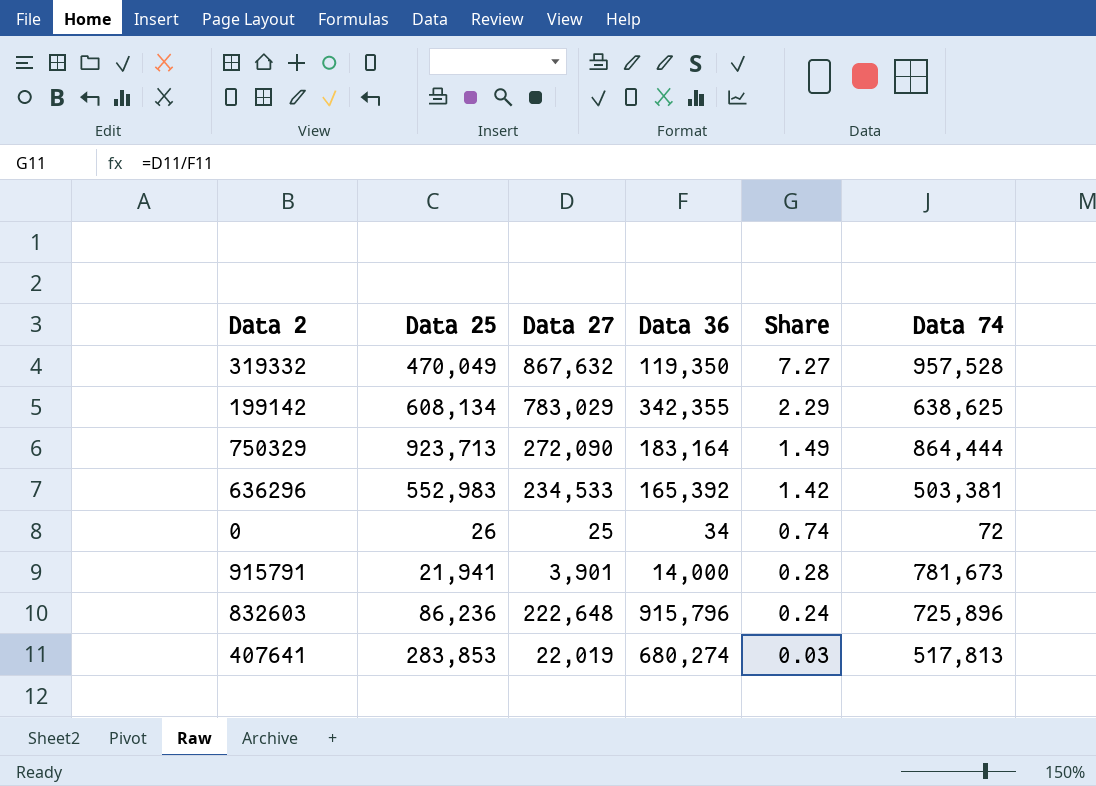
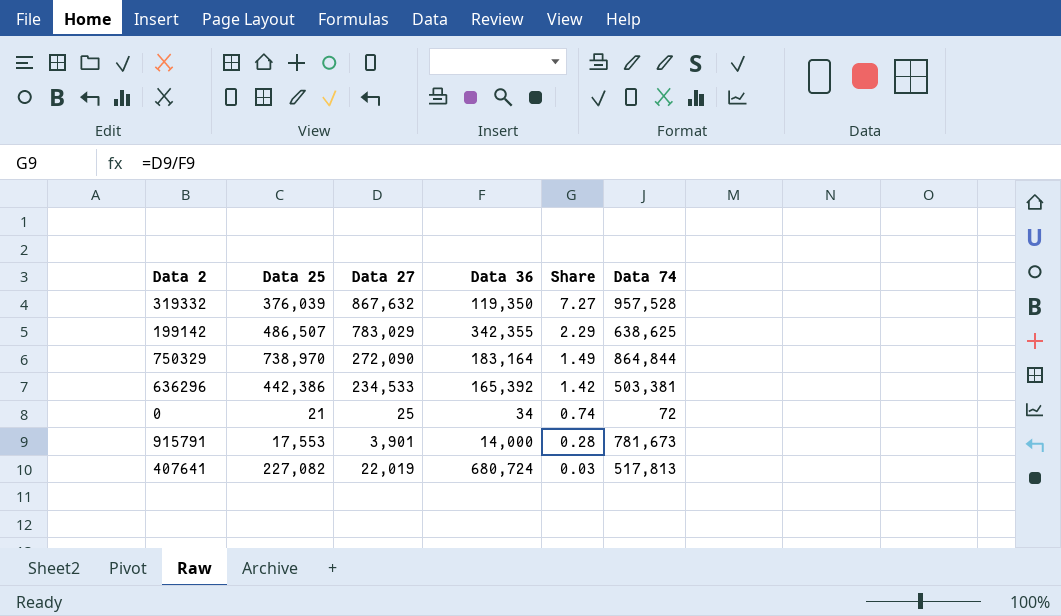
row 832603: 86,236 | 222,648 | 915,796 | 0.24 | 725,896 -> none
319332 | Data 25: 470,049 -> 376,039
199142 | Data 25: 608,134 -> 486,507
750329 | Data 25: 923,713 -> 738,970
750329 | Data 74: 864,444 -> 864,844
636296 | Data 25: 552,983 -> 442,386
0 | Data 25: 26 -> 21
915791 | Data 25: 21,941 -> 17,553
407641 | Data 25: 283,853 -> 227,082
407641 | Data 36: 680,274 -> 680,724

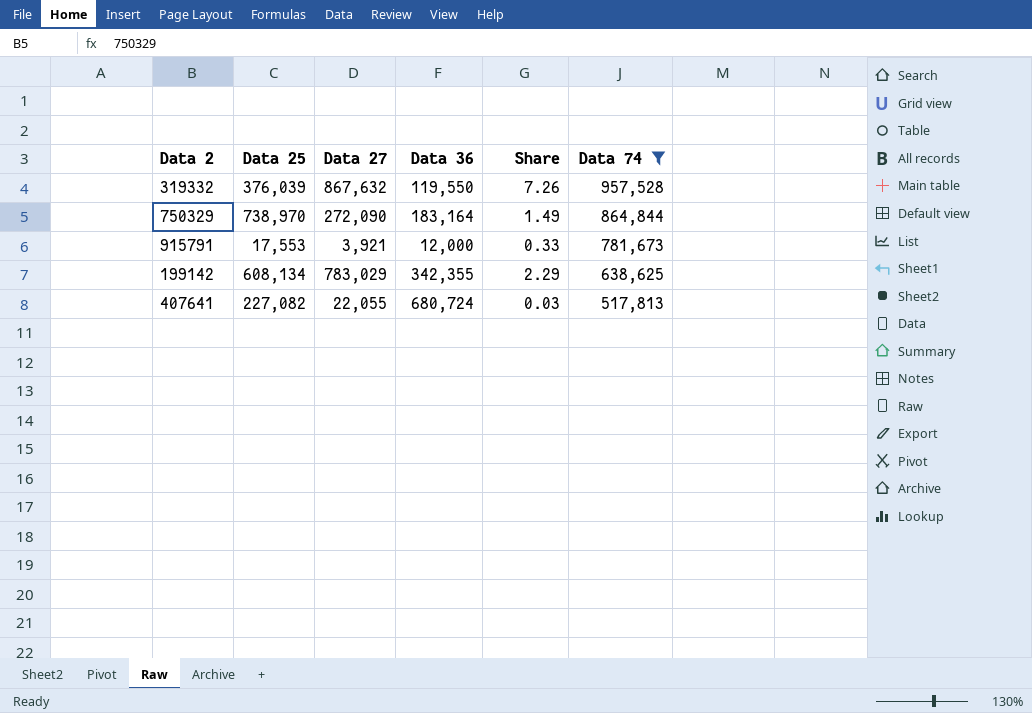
filter: none -> Data 74 >= 517,813
row order: Share descending -> Data 74 descending
319332 | Data 36: 119,350 -> 119,550
319332 | Share: 7.27 -> 7.26
915791 | Data 27: 3,901 -> 3,921
915791 | Data 36: 14,000 -> 12,000
915791 | Share: 0.28 -> 0.33
199142 | Data 25: 486,507 -> 608,134
407641 | Data 27: 22,019 -> 22,055

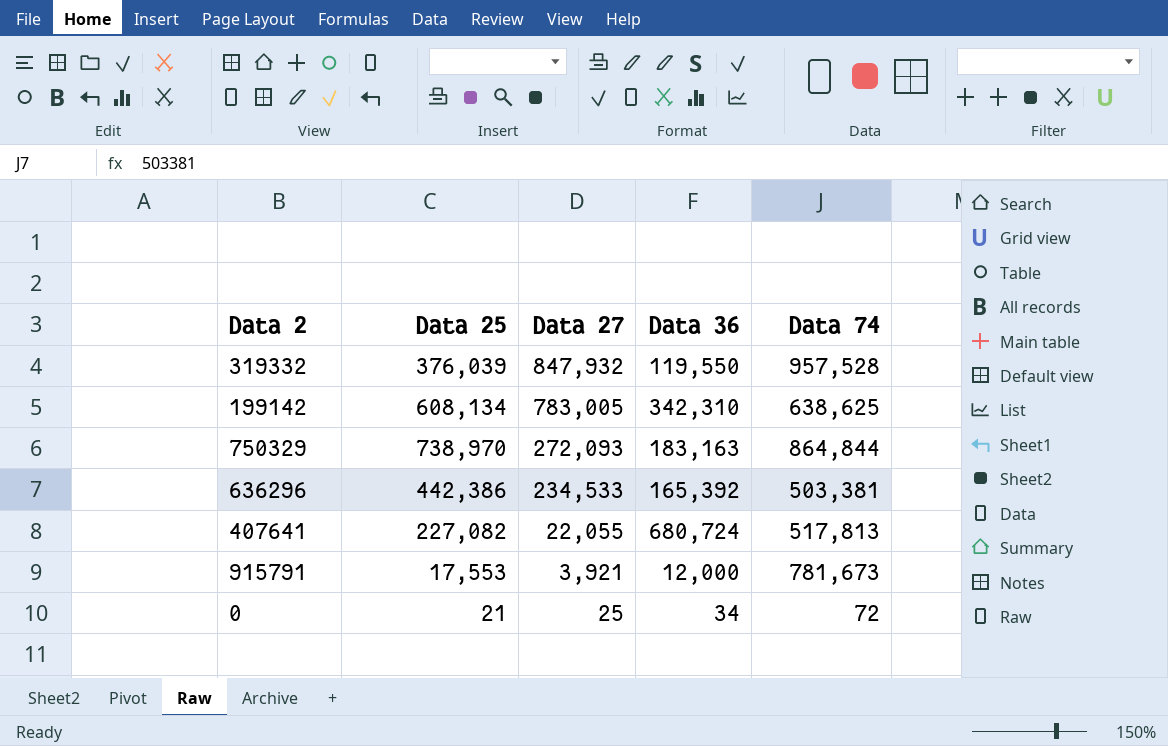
filter: Data 74 >= 517,813 -> none
row order: Data 74 descending -> Data 27 descending
column Share | formula: [Data 27] / [Data 36] -> none
319332 | Data 27: 867,632 -> 847,932
199142 | Data 27: 783,029 -> 783,005
199142 | Data 36: 342,355 -> 342,310
750329 | Data 27: 272,090 -> 272,093
750329 | Data 36: 183,164 -> 183,163

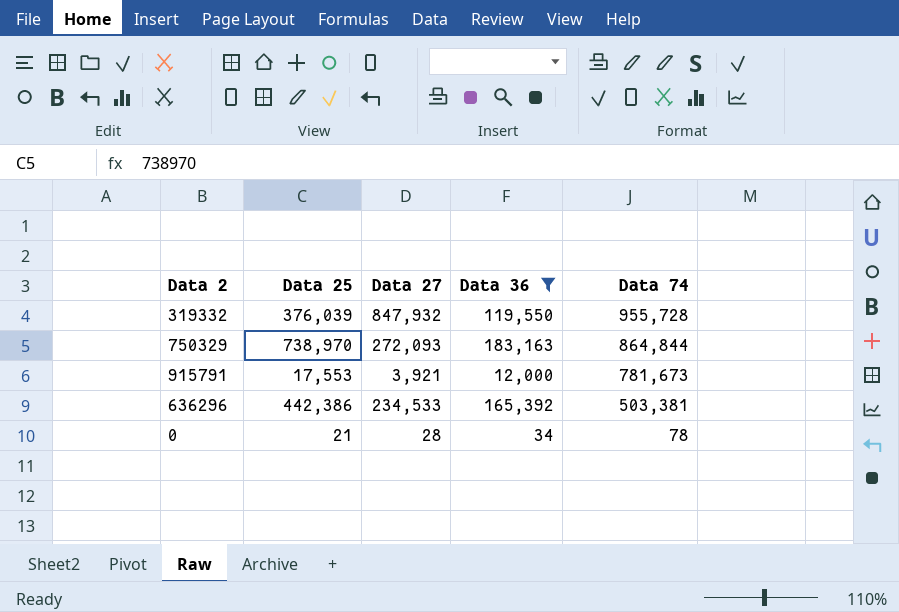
filter: none -> Data 36 <= 183,163
row order: Data 27 descending -> Data 74 descending
319332 | Data 74: 957,528 -> 955,728
0 | Data 27: 25 -> 28
0 | Data 74: 72 -> 78

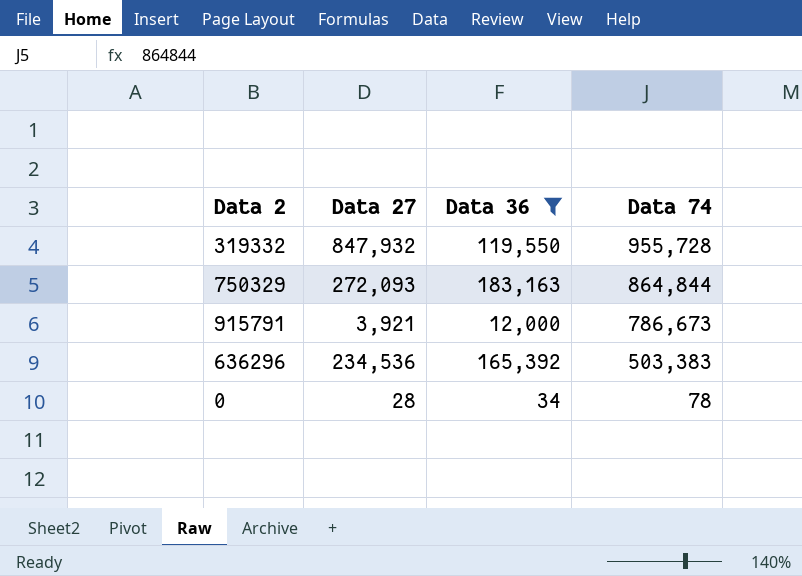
column Data 25 | position: 2 -> none
915791 | Data 74: 781,673 -> 786,673
636296 | Data 27: 234,533 -> 234,536
636296 | Data 74: 503,381 -> 503,383

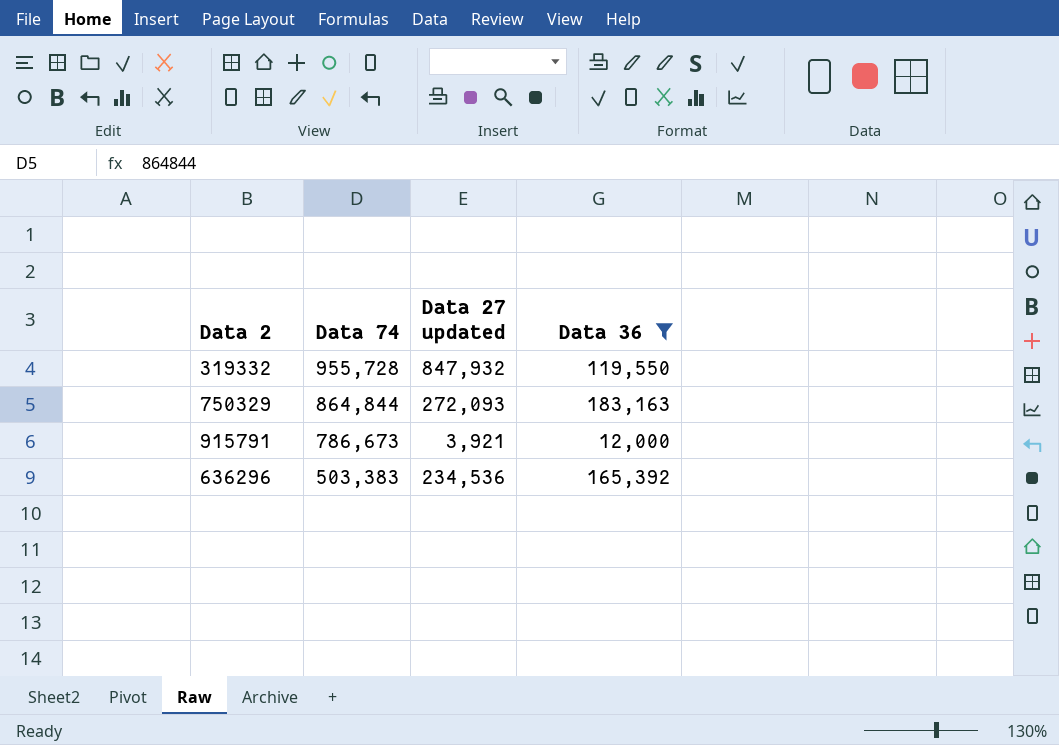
column Data 74 | position: 4 -> 2
column name: Data 27 -> Data 27 updated
row 0: 28 | 34 | 78 -> none

